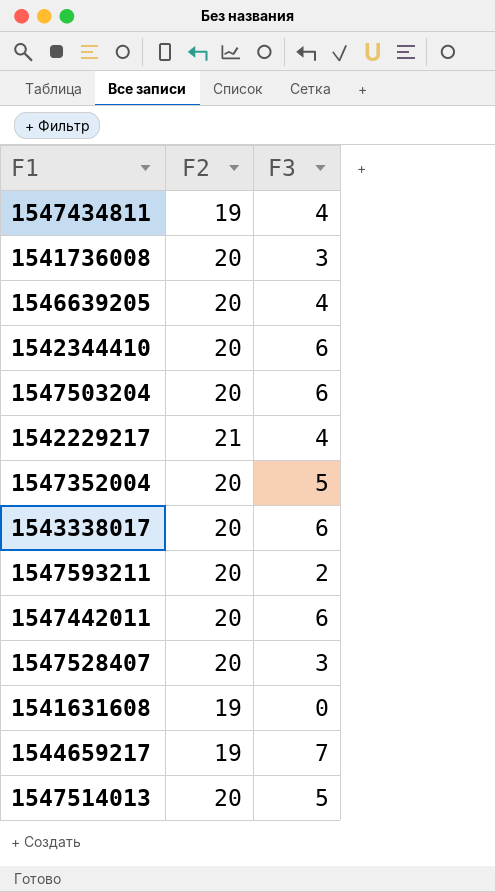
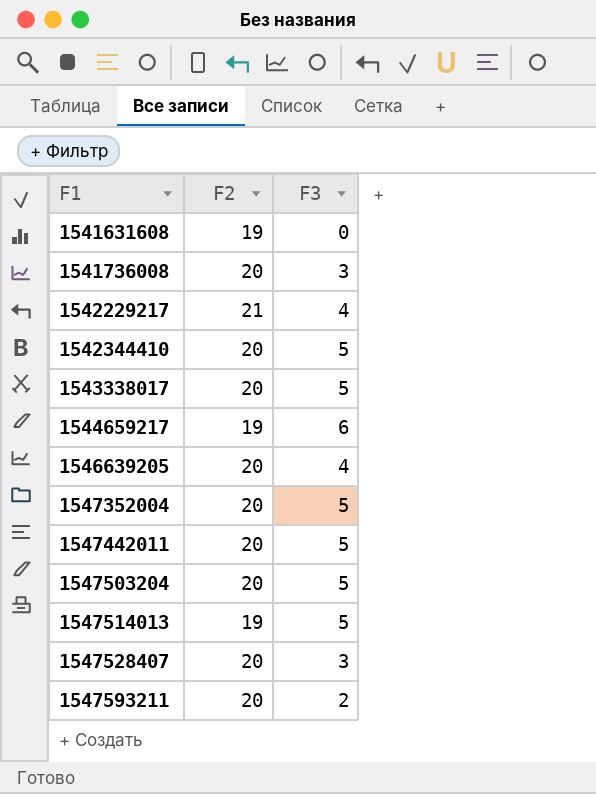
row order: none -> F1 ascending
row 1547434811: 19 | 4 -> none
1542344410 | F3: 6 -> 5
1543338017 | F3: 6 -> 5
1544659217 | F3: 7 -> 6
1547442011 | F3: 6 -> 5
1547503204 | F3: 6 -> 5
1547514013 | F2: 20 -> 19

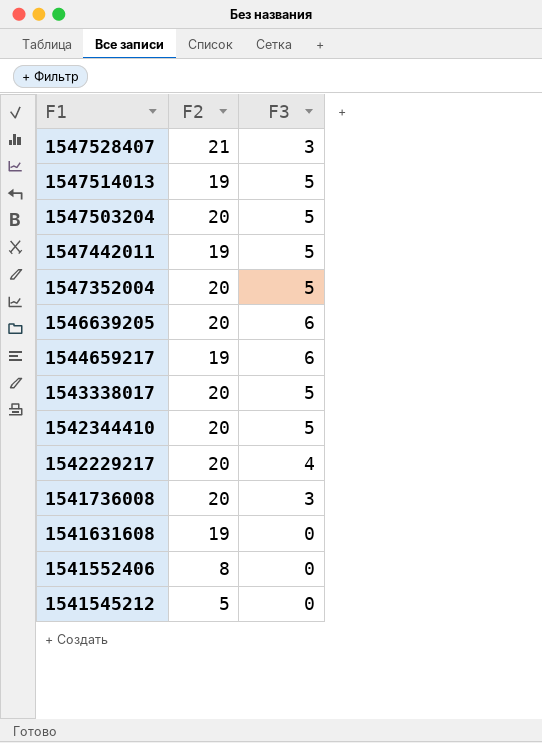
row order: F1 ascending -> F1 descending
row 1547593211: 20 | 2 -> none
1547528407 | F2: 20 -> 21
1547442011 | F2: 20 -> 19
1546639205 | F3: 4 -> 6
1542229217 | F2: 21 -> 20
row 1541552406: none -> 8 | 0
row 1541545212: none -> 5 | 0

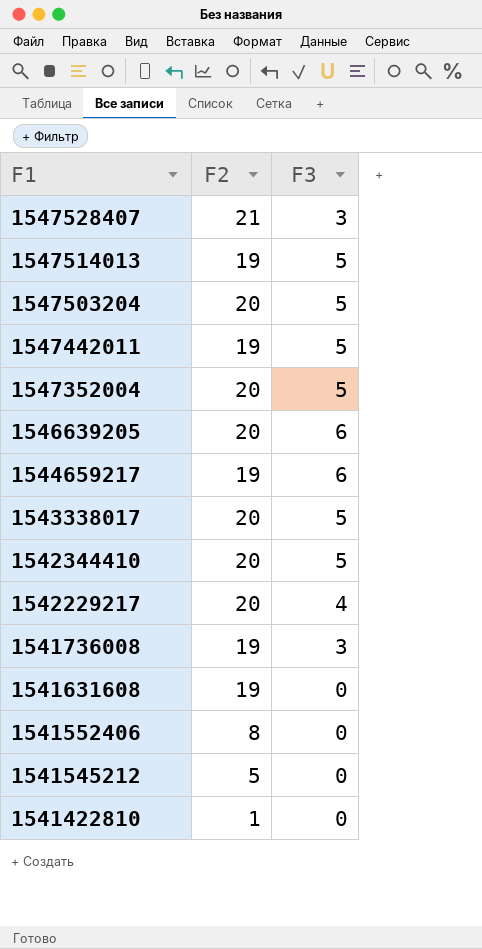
1541736008 | F2: 20 -> 19
row 1541422810: none -> 1 | 0

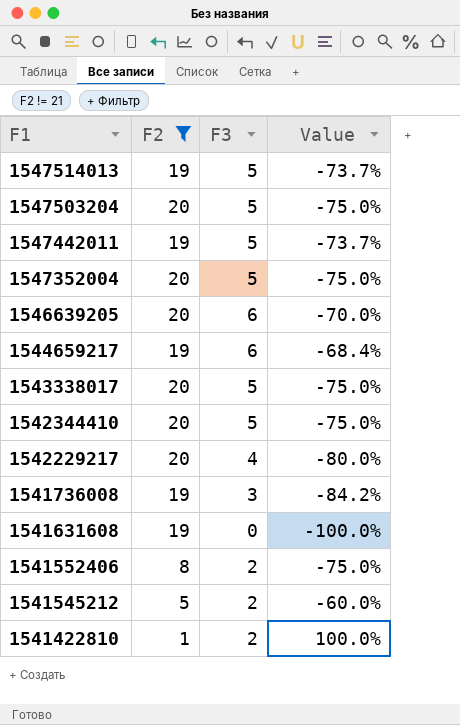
filter: none -> F2 != 21
column Value | formula: none -> ([F3] - [F2]) / [F2]
1541552406 | F3: 0 -> 2
1541545212 | F3: 0 -> 2
1541422810 | F3: 0 -> 2

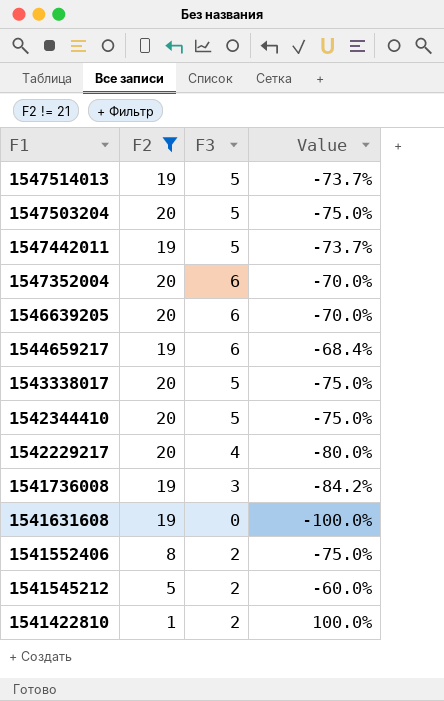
1547352004 | F3: 5 -> 6
1547352004 | Value: -75.0% -> -70.0%

